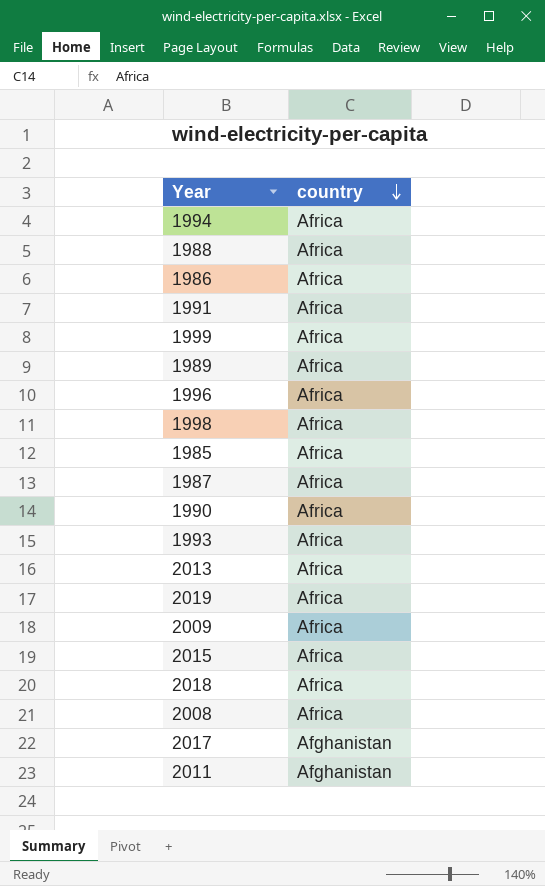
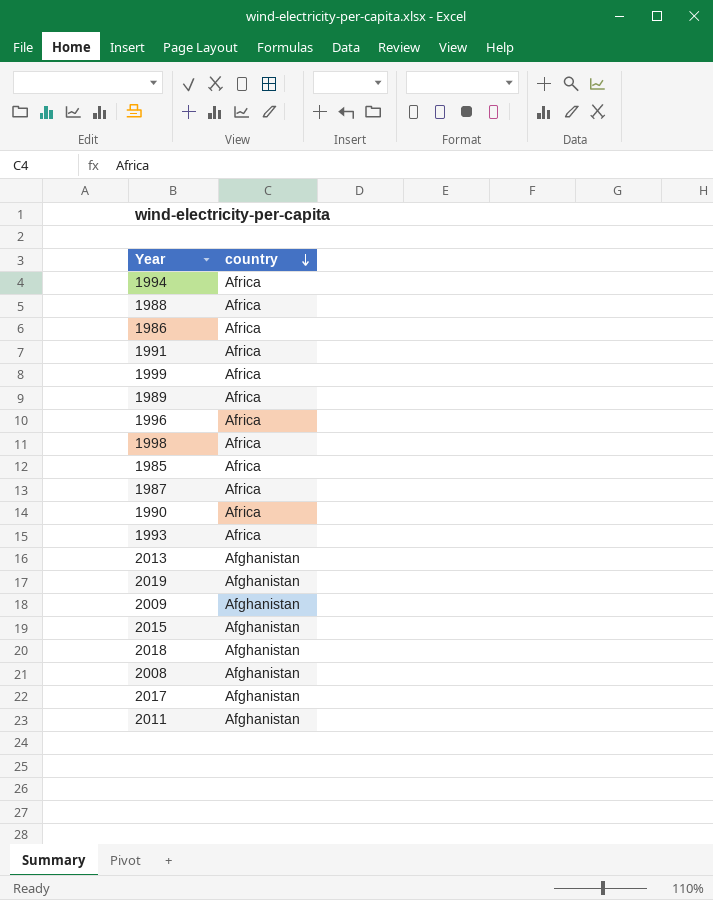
2013 | country: Africa -> Afghanistan
2019 | country: Africa -> Afghanistan
2009 | country: Africa -> Afghanistan
2015 | country: Africa -> Afghanistan
2018 | country: Africa -> Afghanistan
2008 | country: Africa -> Afghanistan

